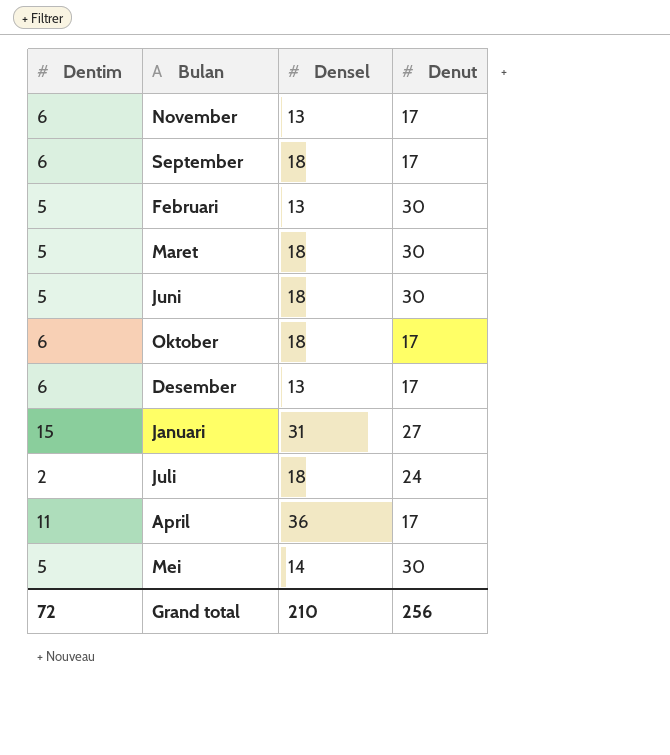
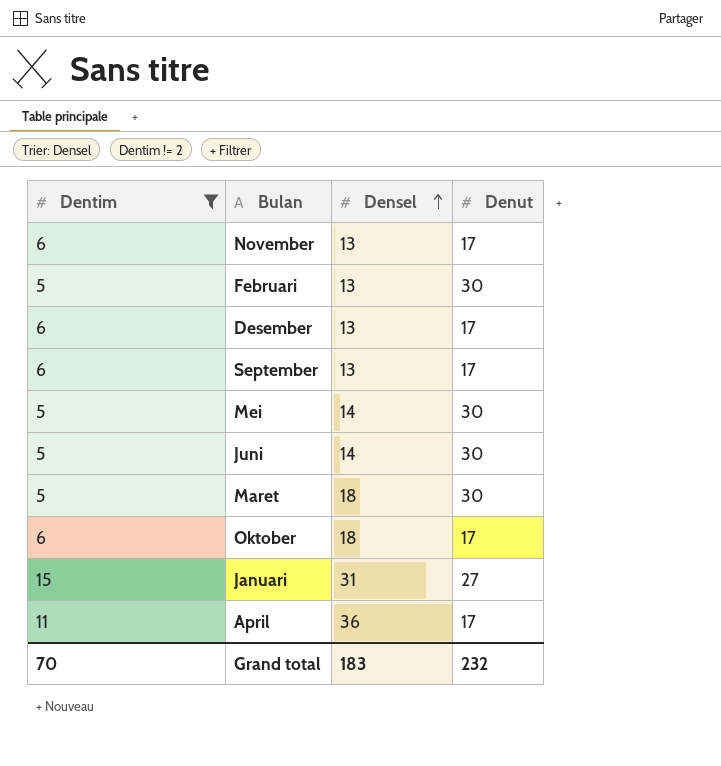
filter: none -> Dentim != 2
row order: none -> Densel ascending
September | Densel: 18 -> 13
Juni | Densel: 18 -> 14
Grand total | Dentim: 72 -> 70
Grand total | Densel: 210 -> 183
Grand total | Denut: 256 -> 232

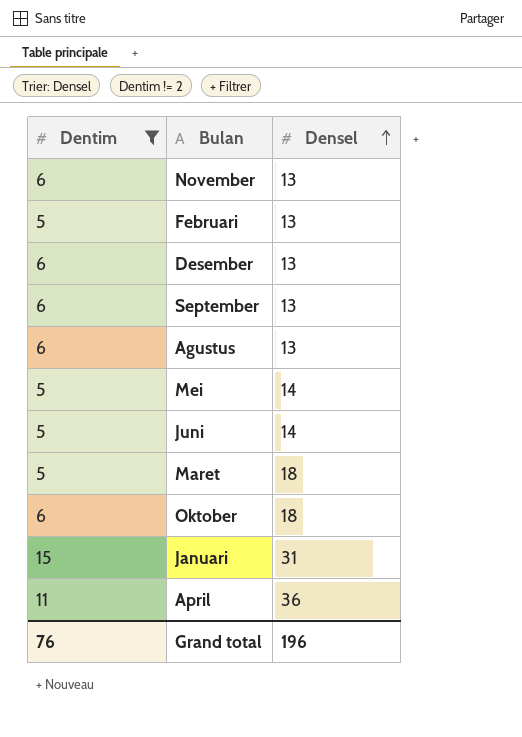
column Denut | position: 4 -> none
row Agustus: none -> 6 | 13
Grand total | Dentim: 70 -> 76
Grand total | Densel: 183 -> 196

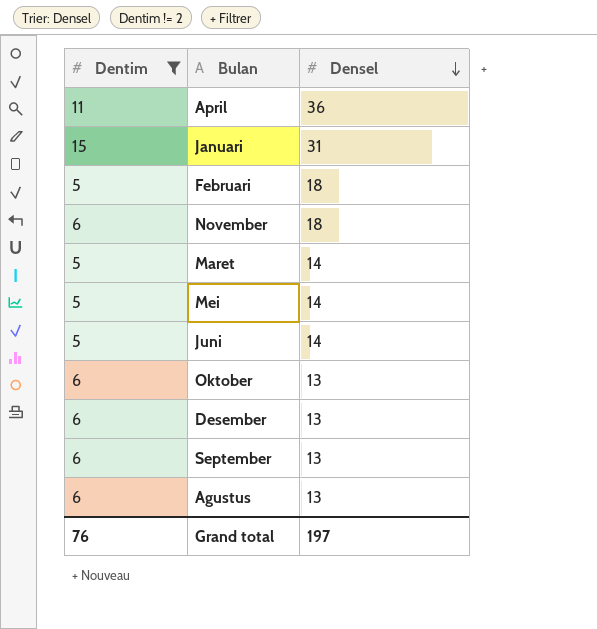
row order: Densel ascending -> Densel descending
Februari | Densel: 13 -> 18
November | Densel: 13 -> 18
Maret | Densel: 18 -> 14
Oktober | Densel: 18 -> 13
Grand total | Densel: 196 -> 197

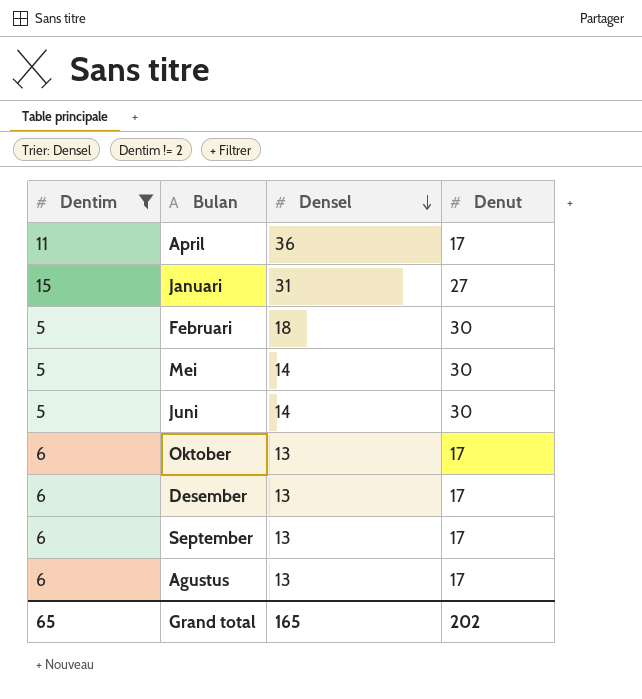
column Denut | position: none -> 4
row November: 6 | 18 -> none
row Maret: 5 | 14 -> none
Grand total | Dentim: 76 -> 65
Grand total | Densel: 197 -> 165

